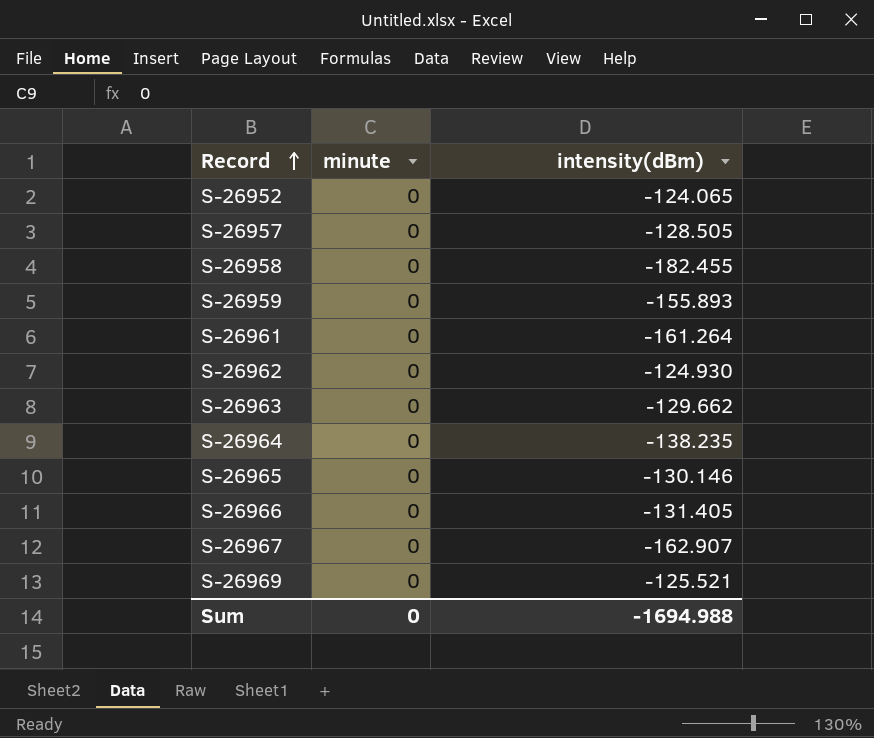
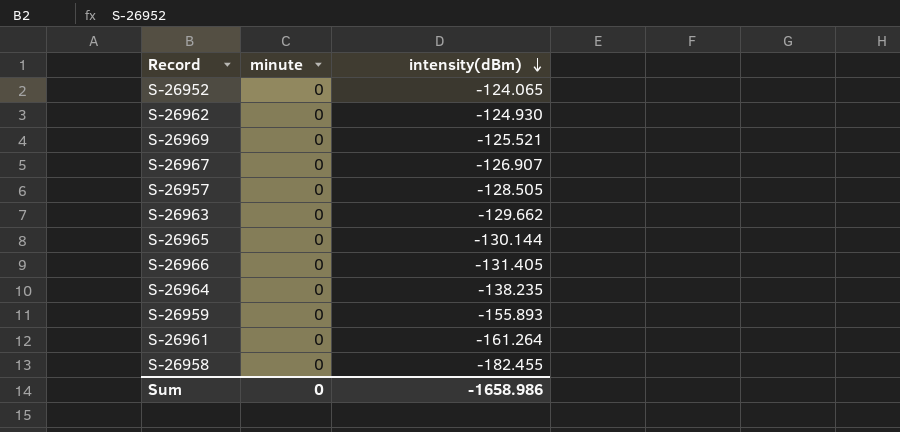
row order: Record ascending -> intensity(dBm) descending
S-26967 | intensity(dBm): -162.907 -> -126.907
S-26965 | intensity(dBm): -130.146 -> -130.144
Sum | intensity(dBm): -1694.988 -> -1658.986

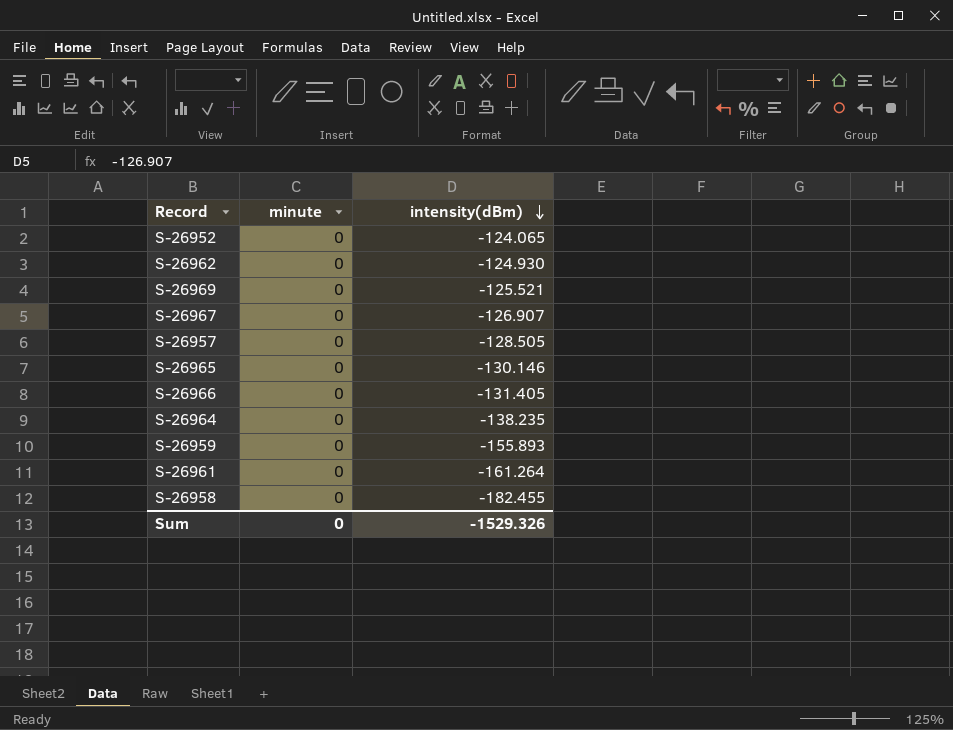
row S-26963: 0 | -129.662 -> none
S-26965 | intensity(dBm): -130.144 -> -130.146
Sum | intensity(dBm): -1658.986 -> -1529.326

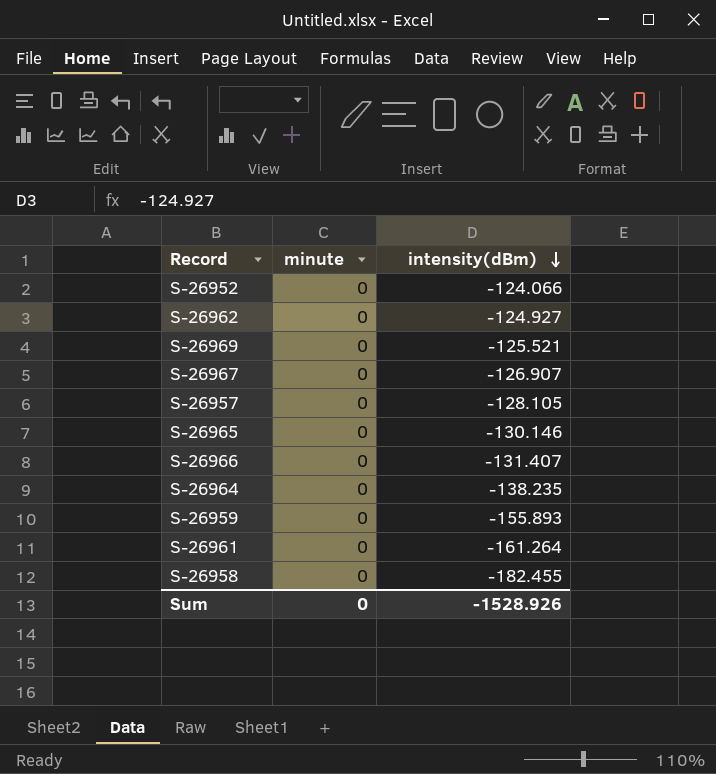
S-26952 | intensity(dBm): -124.065 -> -124.066
S-26962 | intensity(dBm): -124.930 -> -124.927
S-26957 | intensity(dBm): -128.505 -> -128.105
S-26966 | intensity(dBm): -131.405 -> -131.407
Sum | intensity(dBm): -1529.326 -> -1528.926

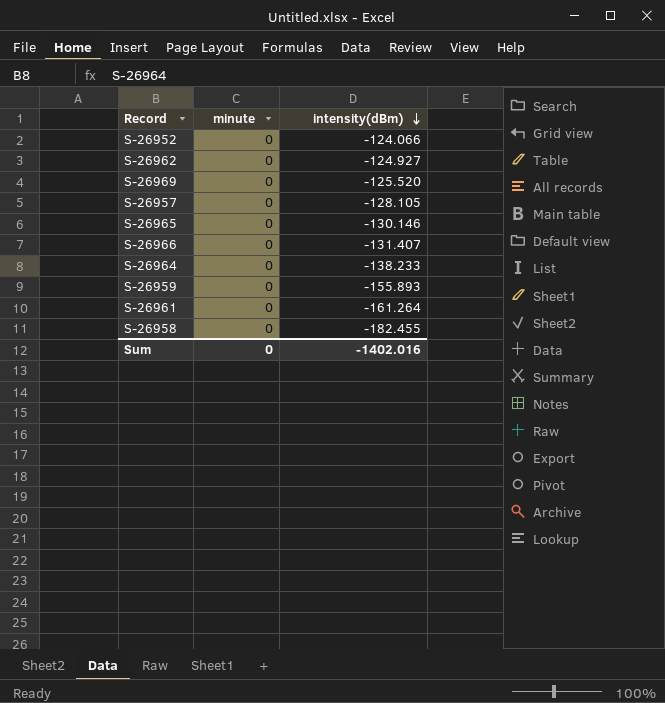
row S-26967: 0 | -126.907 -> none
S-26969 | intensity(dBm): -125.521 -> -125.520
S-26964 | intensity(dBm): -138.235 -> -138.233
Sum | intensity(dBm): -1528.926 -> -1402.016

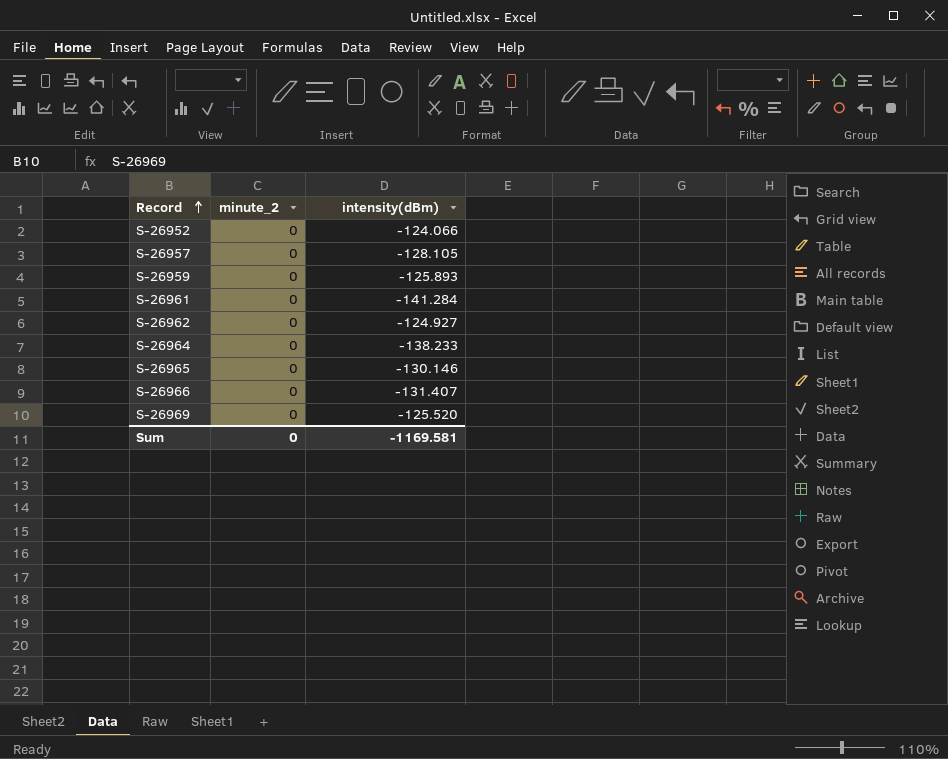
row order: intensity(dBm) descending -> Record ascending
column name: minute -> minute_2
row S-26958: 0 | -182.455 -> none
S-26959 | intensity(dBm): -155.893 -> -125.893
S-26961 | intensity(dBm): -161.264 -> -141.284
Sum | intensity(dBm): -1402.016 -> -1169.581

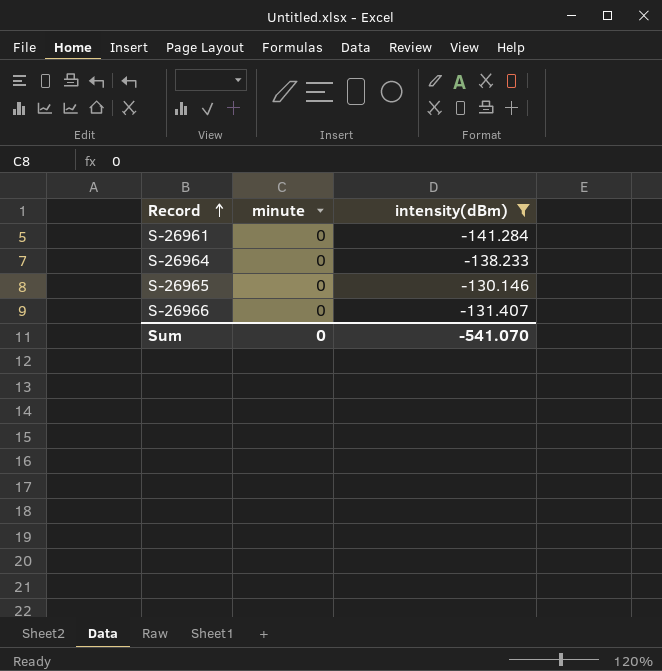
filter: none -> intensity(dBm) <= -130.146
column name: minute_2 -> minute
Sum | intensity(dBm): -1169.581 -> -541.070

